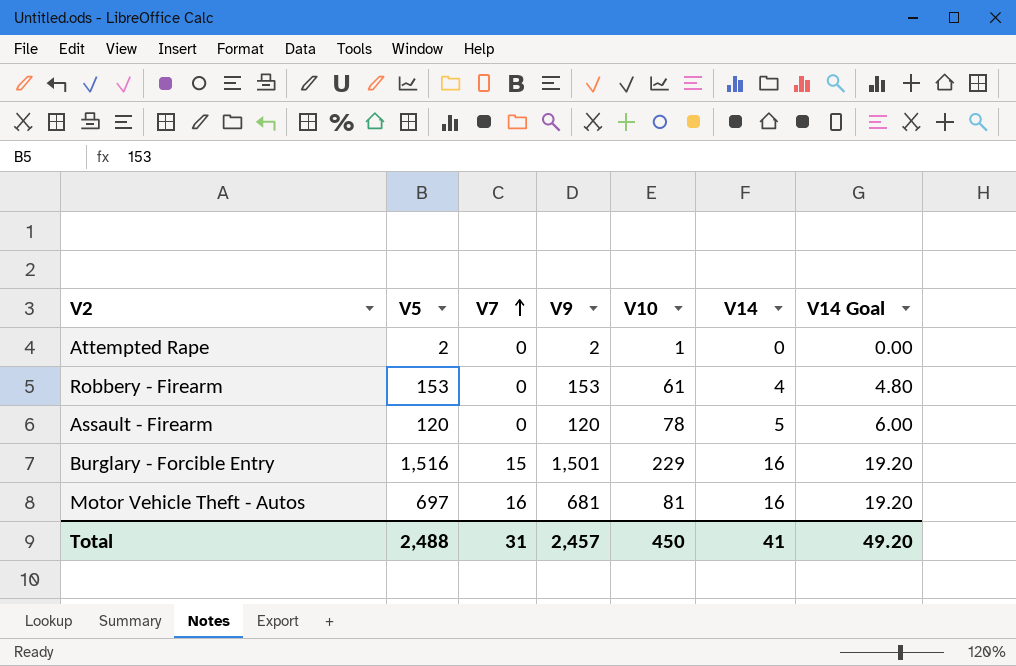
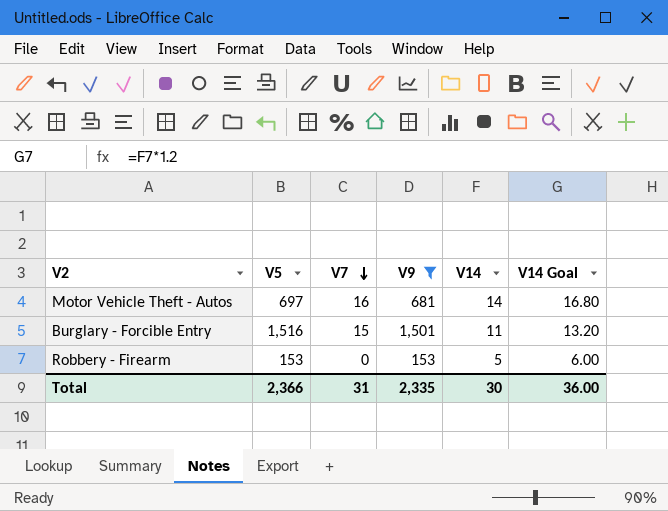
filter: none -> V9 >= 153
row order: V7 ascending -> V7 descending
column V10 | position: 5 -> none
Motor Vehicle Theft - Autos | V14: 16 -> 14
Motor Vehicle Theft - Autos | V14 Goal: 19.20 -> 16.80
Burglary - Forcible Entry | V14: 16 -> 11
Burglary - Forcible Entry | V14 Goal: 19.20 -> 13.20
Robbery - Firearm | V14: 4 -> 5
Robbery - Firearm | V14 Goal: 4.80 -> 6.00
Total | V5: 2,488 -> 2,366
Total | V9: 2,457 -> 2,335
Total | V14: 41 -> 30
Total | V14 Goal: 49.20 -> 36.00

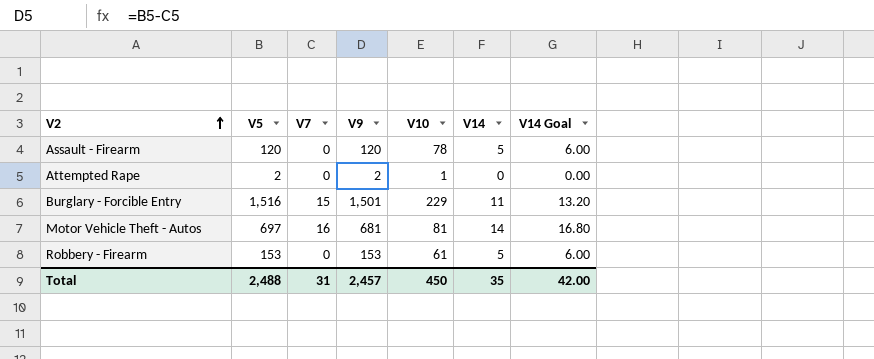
filter: V9 >= 153 -> none
row order: V7 descending -> V2 ascending
column V10 | position: none -> 5
Total | V5: 2,366 -> 2,488
Total | V9: 2,335 -> 2,457
Total | V14: 30 -> 35
Total | V14 Goal: 36.00 -> 42.00

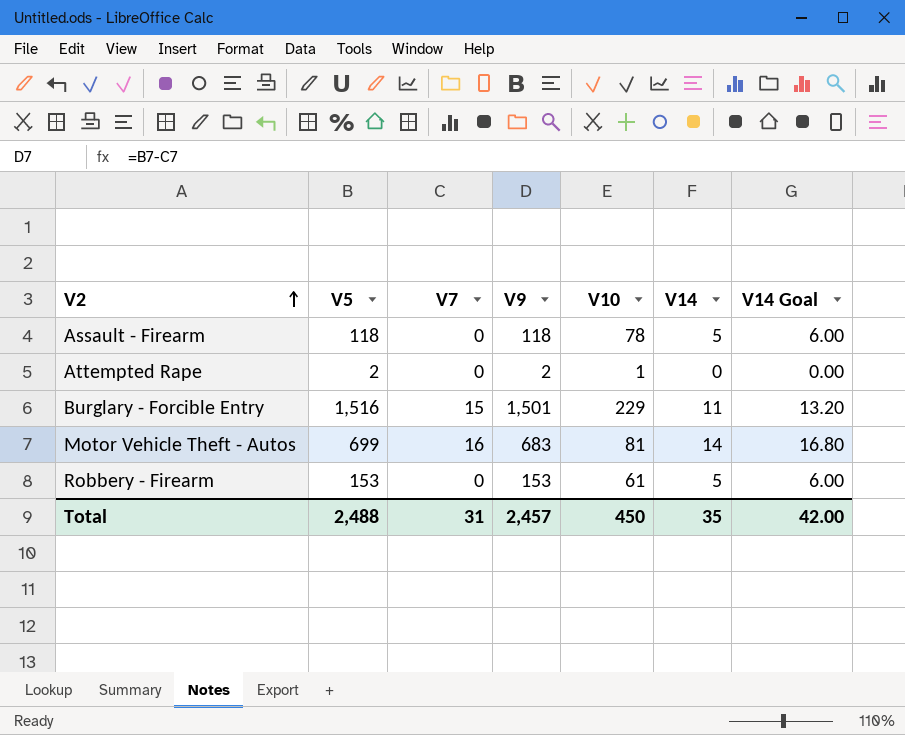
Assault - Firearm | V5: 120 -> 118
Assault - Firearm | V9: 120 -> 118
Motor Vehicle Theft - Autos | V5: 697 -> 699
Motor Vehicle Theft - Autos | V9: 681 -> 683

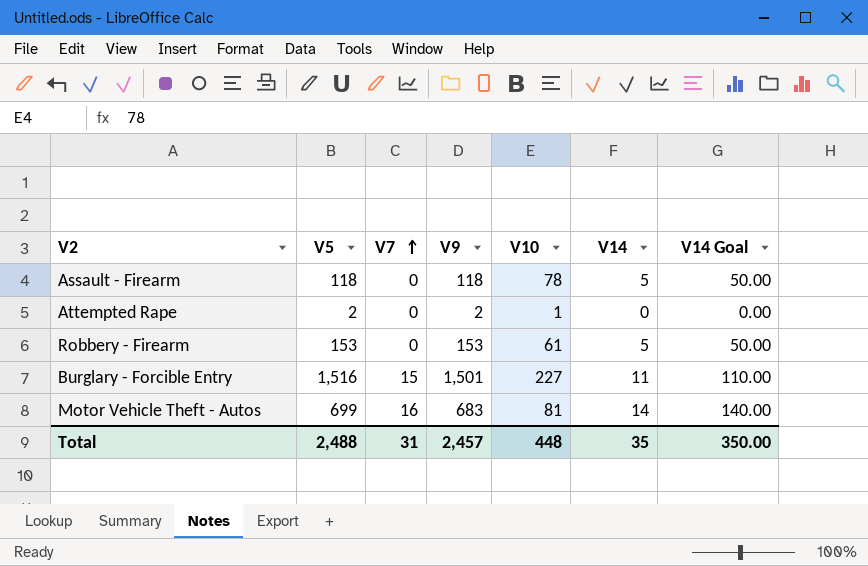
row order: V2 ascending -> V7 ascending
column V14 Goal | formula: [V14] * 1.2 -> [V14] * 10
Burglary - Forcible Entry | V10: 229 -> 227
Total | V10: 450 -> 448
Total | V14 Goal: 42.00 -> 350.00

